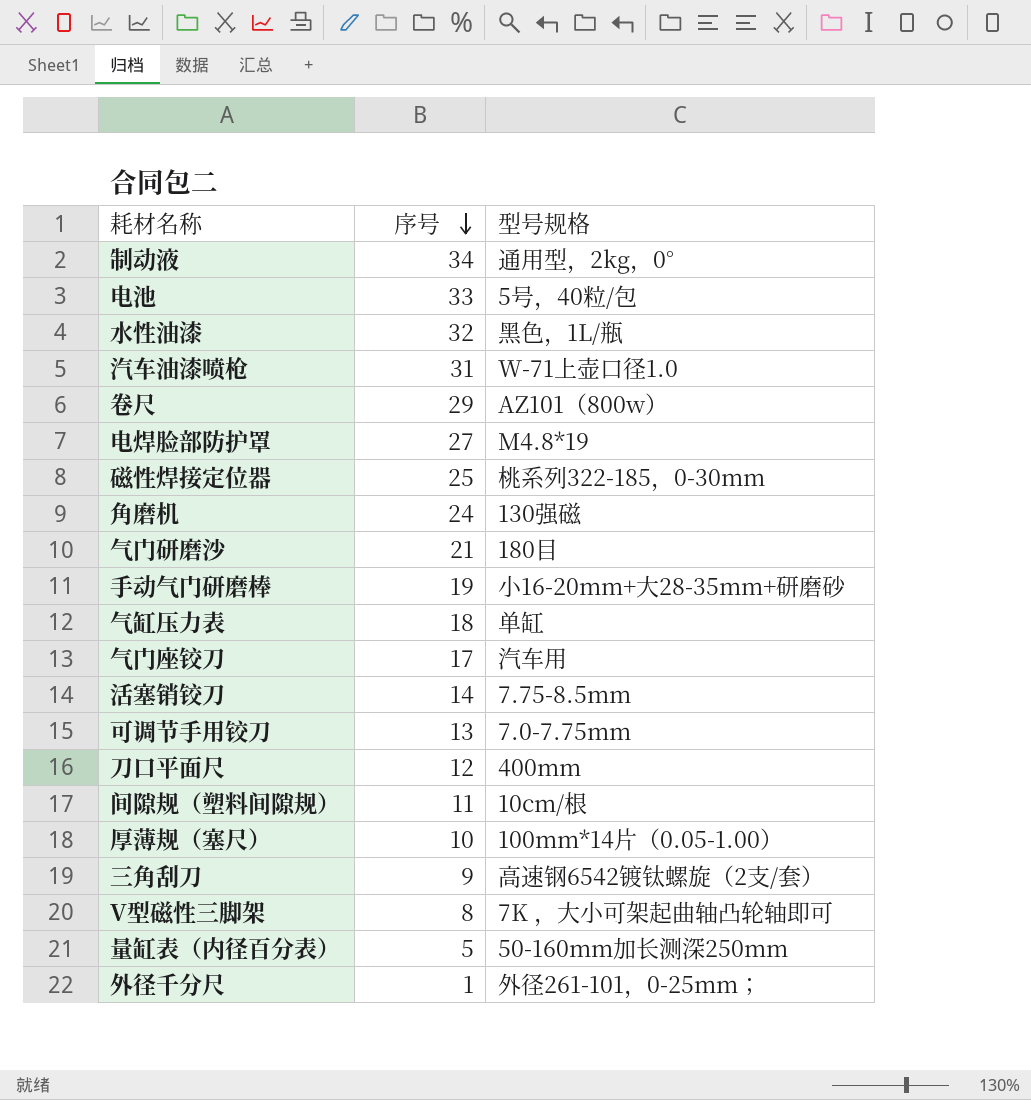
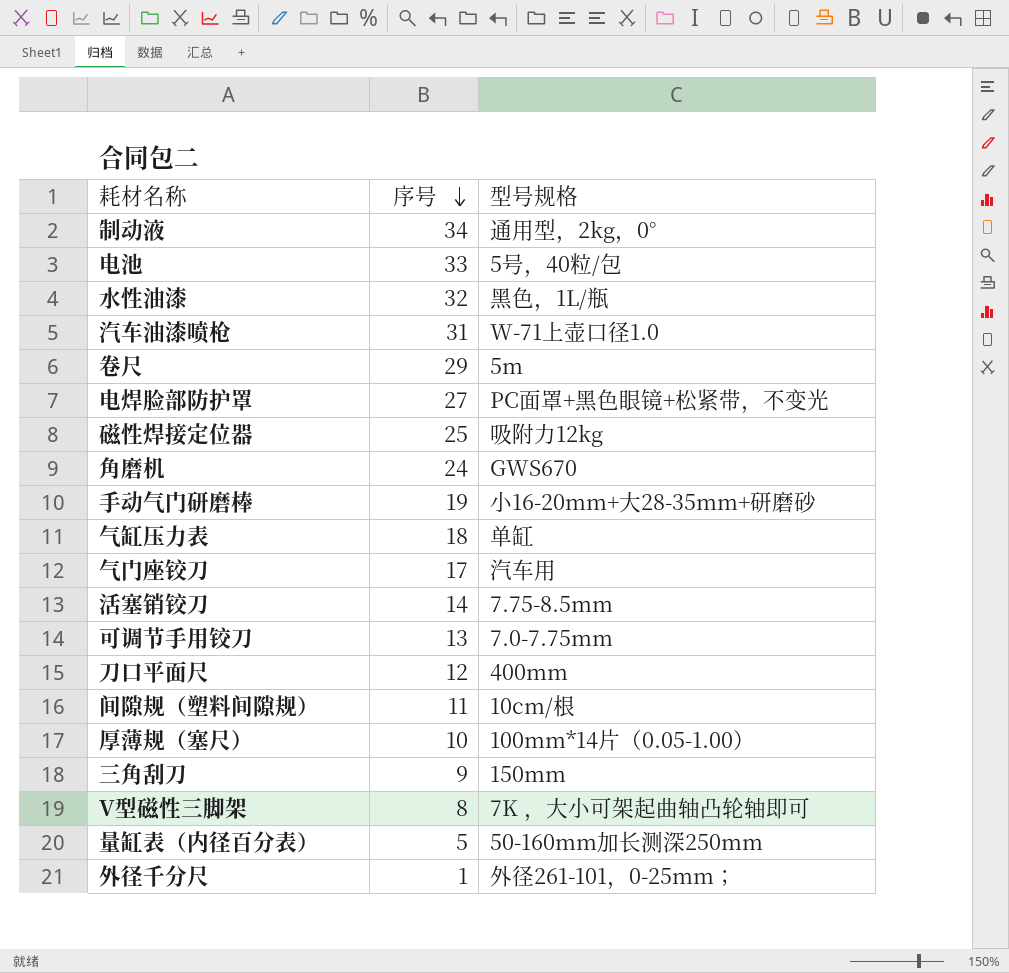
row 气门研磨沙: 21 | 180目 -> none
卷尺 | 型号规格: AZ101（800w） -> 5m
电焊脸部防护罩 | 型号规格: M4.8*19 -> PC面罩+黑色眼镜+松紧带，不变光
磁性焊接定位器 | 型号规格: 桃系列322-185，0-30mm -> 吸附力12kg
角磨机 | 型号规格: 130强磁 -> GWS670
三角刮刀 | 型号规格: 高速钢6542镀钛螺旋（2支/套） -> 150mm

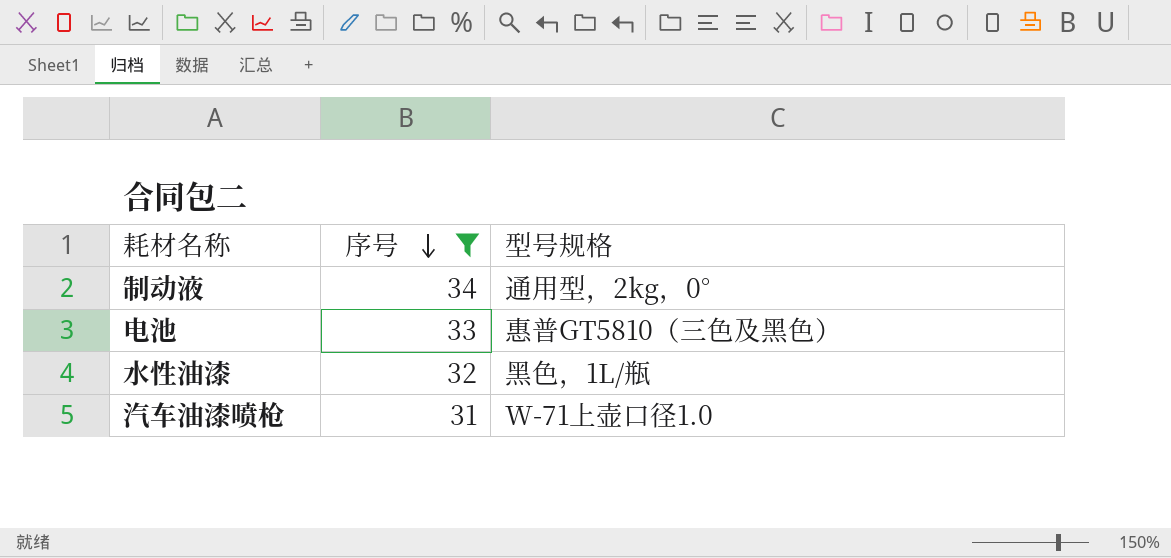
filter: none -> 序号 >= 31
电池 | 型号规格: 5号，40粒/包 -> 惠普GT5810（三色及黑色）

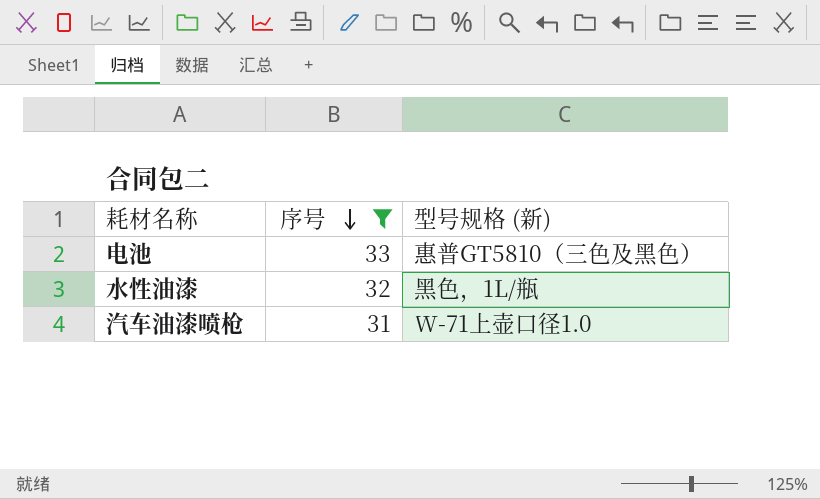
column name: 型号规格 -> 型号规格 (新)
row 制动液: 34 | 通用型，2kg，0° -> none

